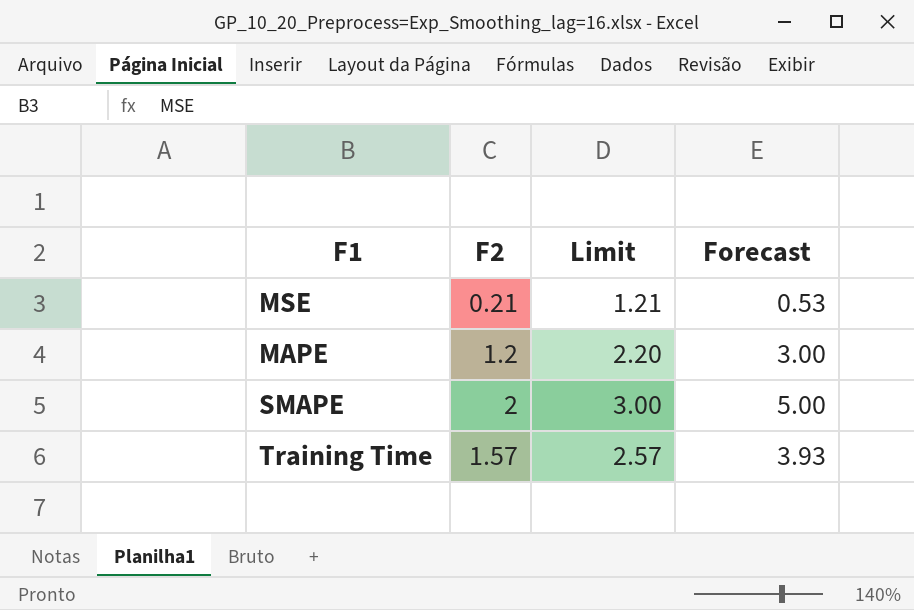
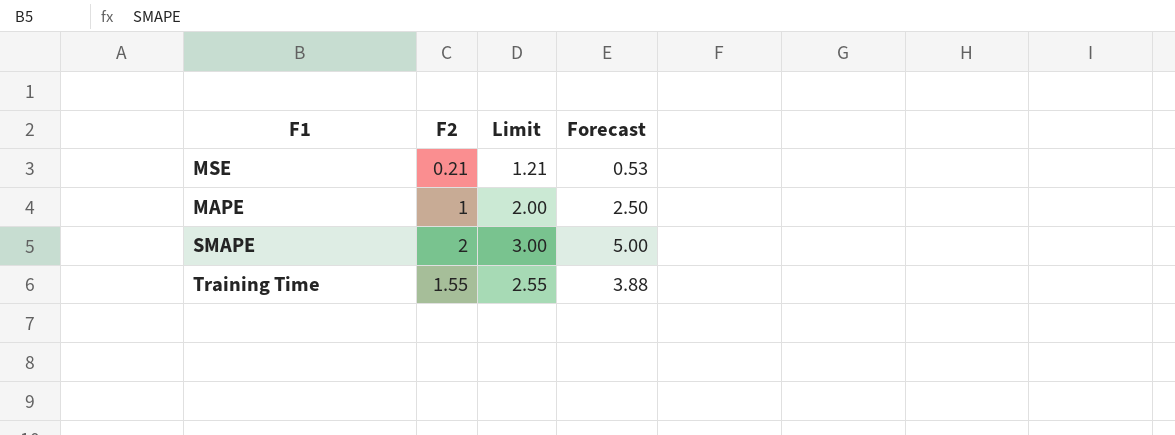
MAPE | F2: 1.2 -> 1
MAPE | Limit: 2.20 -> 2.00
MAPE | Forecast: 3.00 -> 2.50
Training Time | F2: 1.57 -> 1.55
Training Time | Limit: 2.57 -> 2.55
Training Time | Forecast: 3.93 -> 3.88

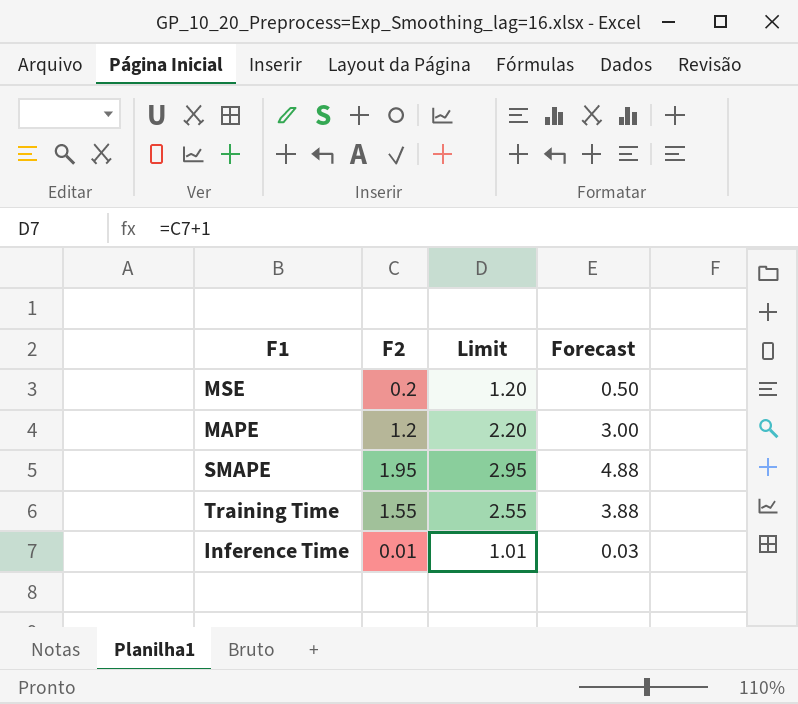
MSE | F2: 0.21 -> 0.2
MSE | Limit: 1.21 -> 1.20
MSE | Forecast: 0.53 -> 0.50
MAPE | F2: 1 -> 1.2
MAPE | Limit: 2.00 -> 2.20
MAPE | Forecast: 2.50 -> 3.00
SMAPE | F2: 2 -> 1.95
SMAPE | Limit: 3.00 -> 2.95
SMAPE | Forecast: 5.00 -> 4.88
row Inference Time: none -> 0.01 | 1.01 | 0.03

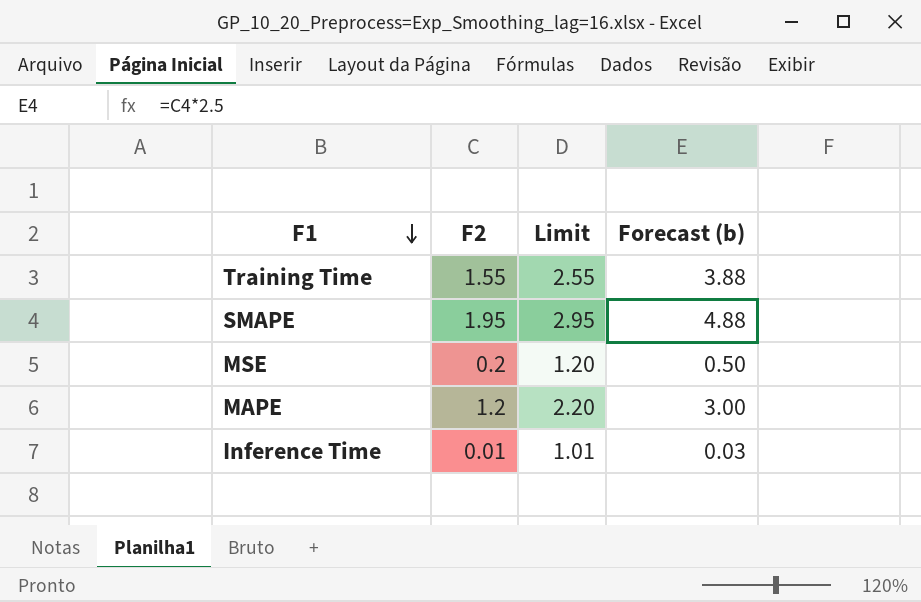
row order: none -> F1 descending
column name: Forecast -> Forecast (b)

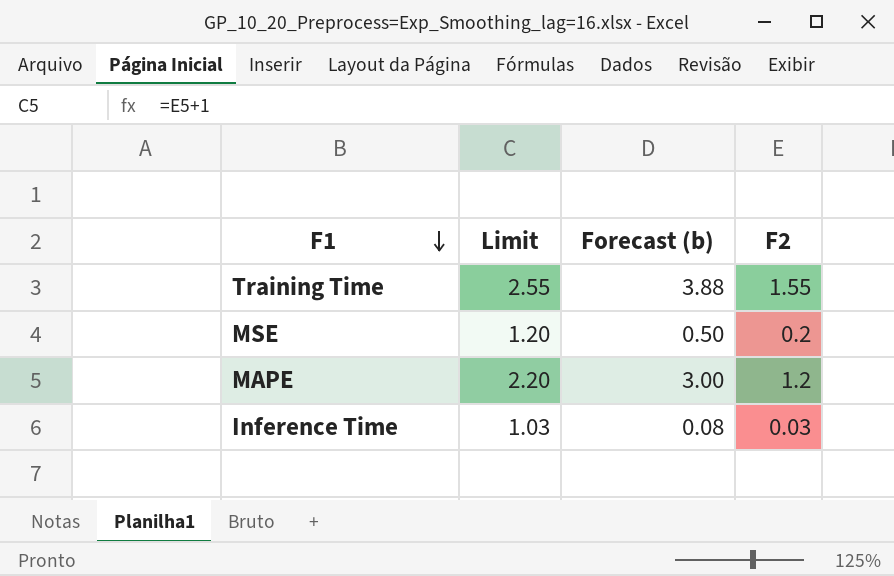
column F2 | position: 2 -> 4
row SMAPE: 1.95 | 2.95 | 4.88 -> none
Inference Time | Limit: 1.01 -> 1.03
Inference Time | Forecast (b): 0.03 -> 0.08
Inference Time | F2: 0.01 -> 0.03

